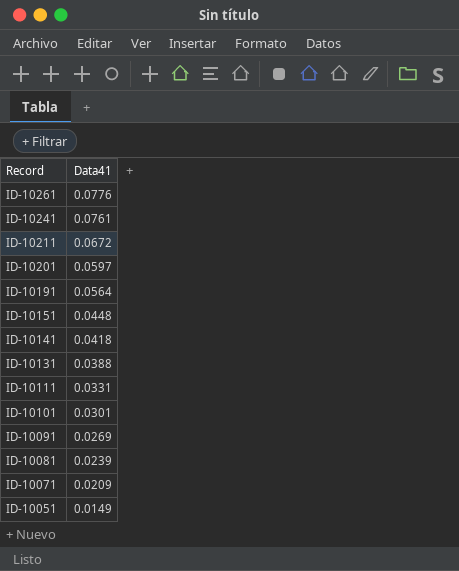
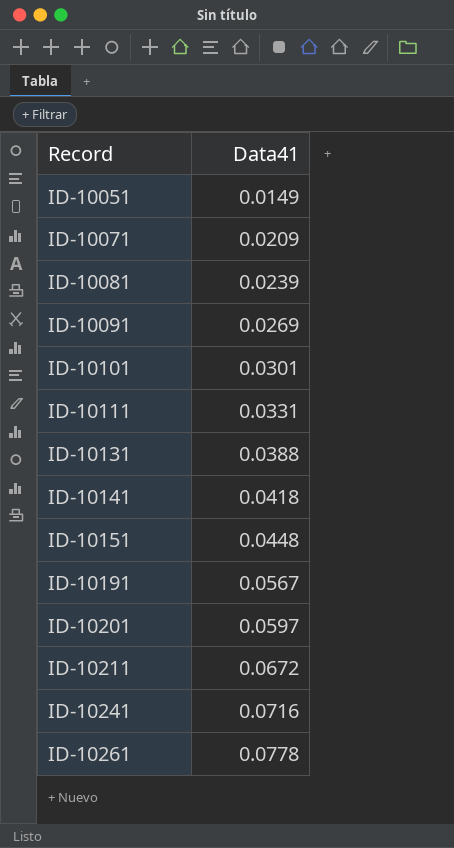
row order: Record descending -> Record ascending
ID-10191 | Data41: 0.0564 -> 0.0567
ID-10241 | Data41: 0.0761 -> 0.0716
ID-10261 | Data41: 0.0776 -> 0.0778

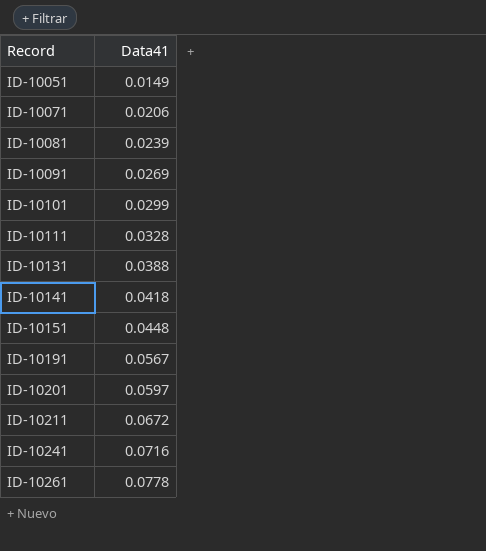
ID-10071 | Data41: 0.0209 -> 0.0206
ID-10101 | Data41: 0.0301 -> 0.0299
ID-10111 | Data41: 0.0331 -> 0.0328

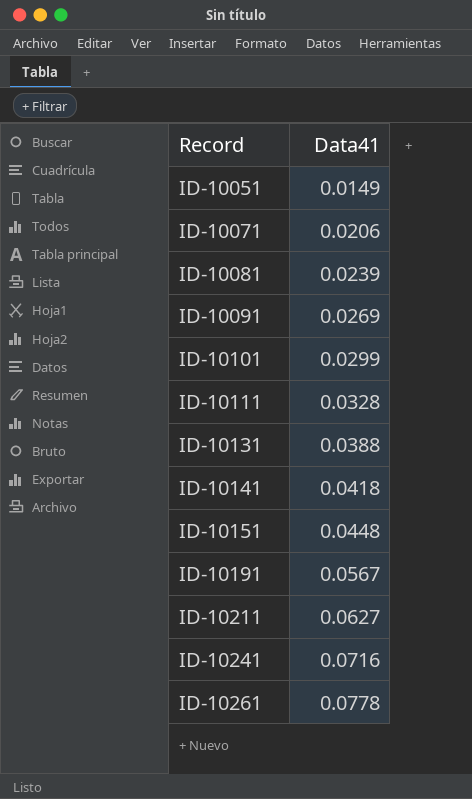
row ID-10201: 0.0597 -> none
ID-10211 | Data41: 0.0672 -> 0.0627

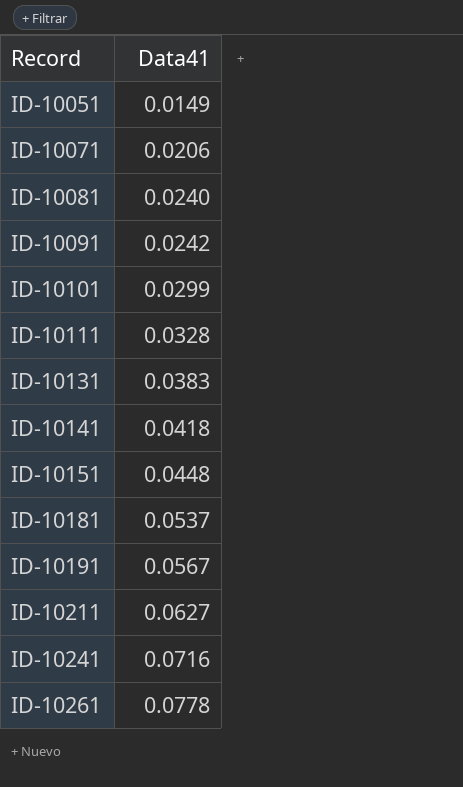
ID-10081 | Data41: 0.0239 -> 0.0240
ID-10091 | Data41: 0.0269 -> 0.0242
ID-10131 | Data41: 0.0388 -> 0.0383
row ID-10181: none -> 0.0537

